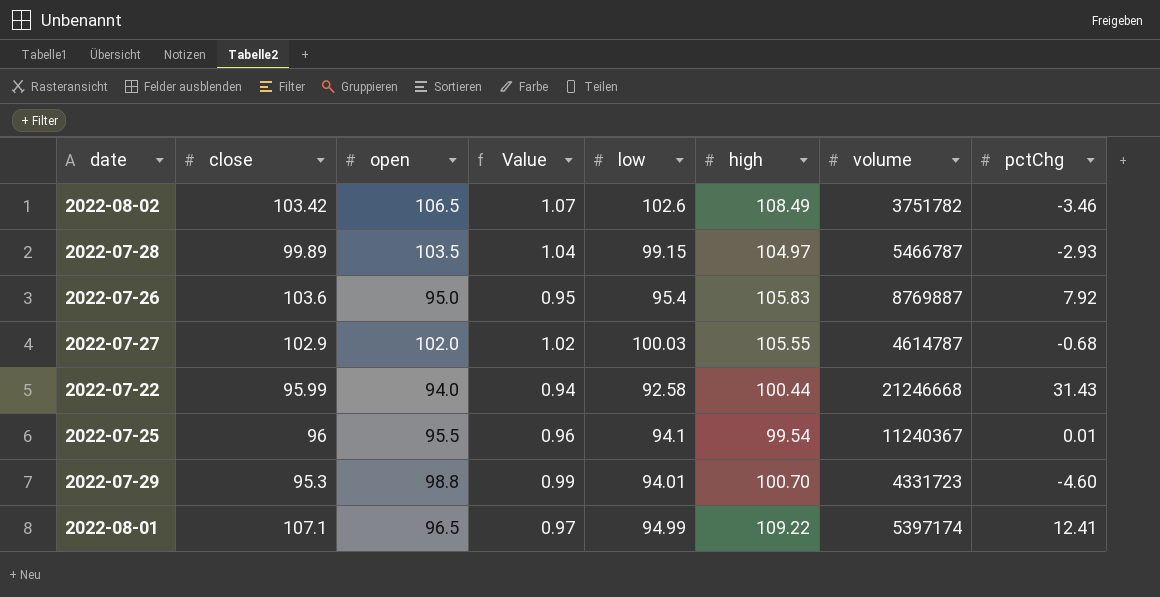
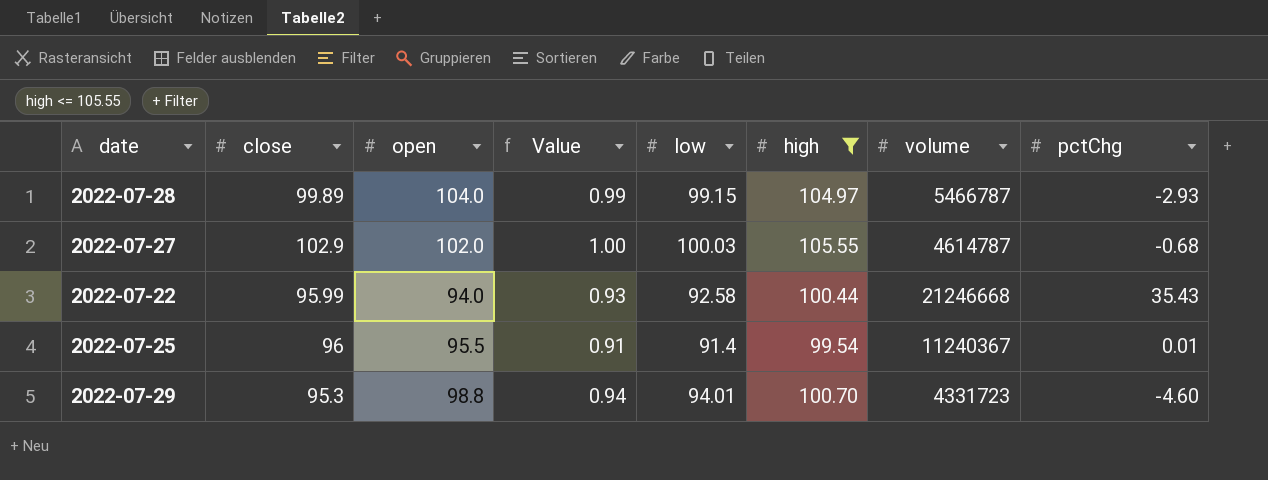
filter: none -> high <= 105.55
column Value | formula: [open] * 0.01 -> [low] * 0.01
2022-07-28 | open: 103.5 -> 104.0
2022-07-22 | pctChg: 31.43 -> 35.43
2022-07-25 | low: 94.1 -> 91.4

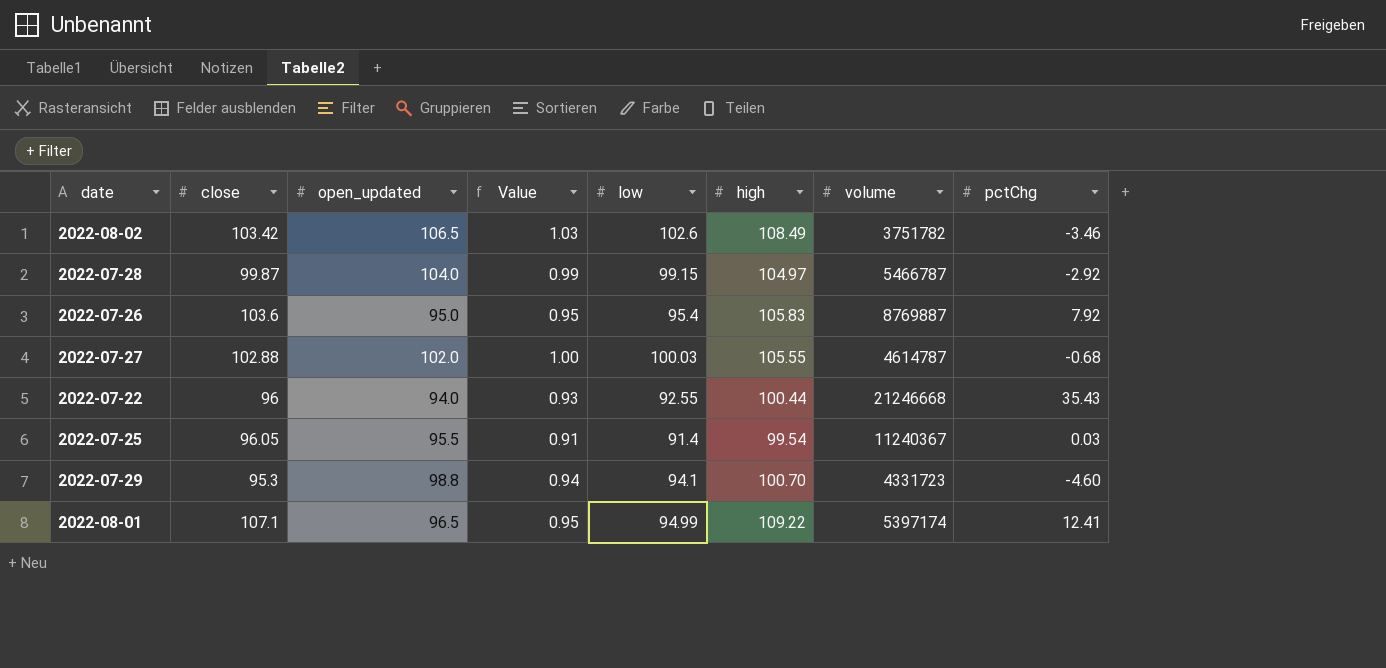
filter: high <= 105.55 -> none
column name: open -> open_updated
2022-07-28 | close: 99.89 -> 99.87
2022-07-28 | pctChg: -2.93 -> -2.92
2022-07-27 | close: 102.9 -> 102.88
2022-07-22 | close: 95.99 -> 96
2022-07-22 | low: 92.58 -> 92.55
2022-07-25 | close: 96 -> 96.05
2022-07-25 | pctChg: 0.01 -> 0.03
2022-07-29 | low: 94.01 -> 94.1

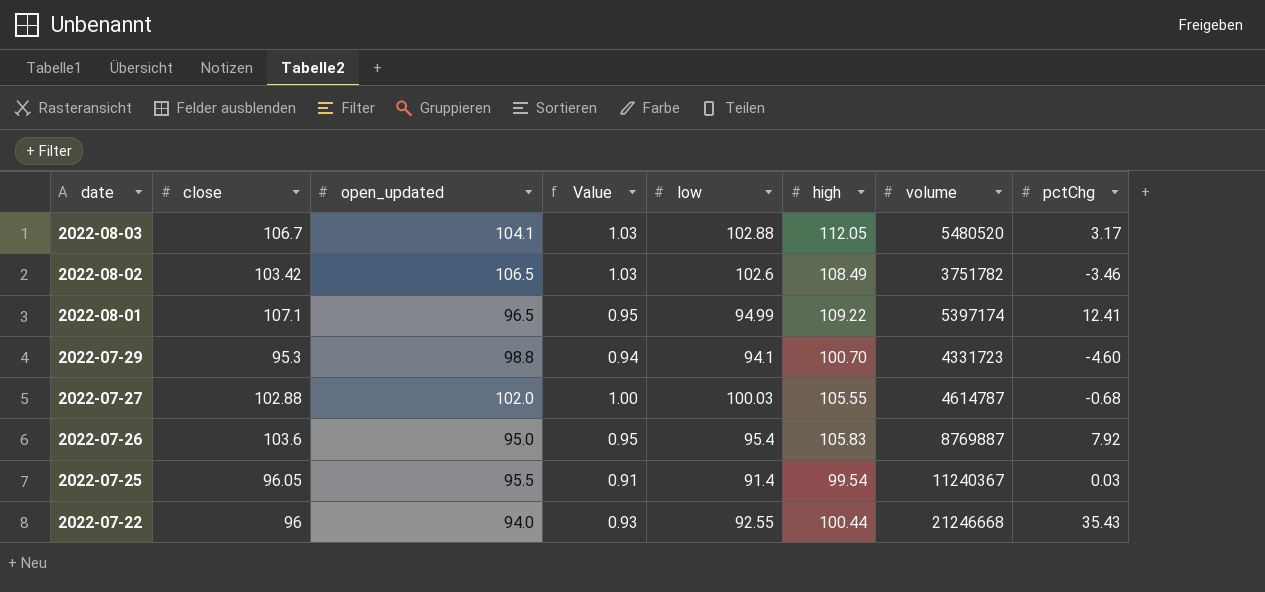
row order: none -> date descending
row 2022-07-28: 99.87 | 104.0 | 0.99 | 99.15 | 104.97 | 5466787 | -2.92 -> none
row 2022-08-03: none -> 106.7 | 104.1 | 1.03 | 102.88 | 112.05 | 5480520 | 3.17

